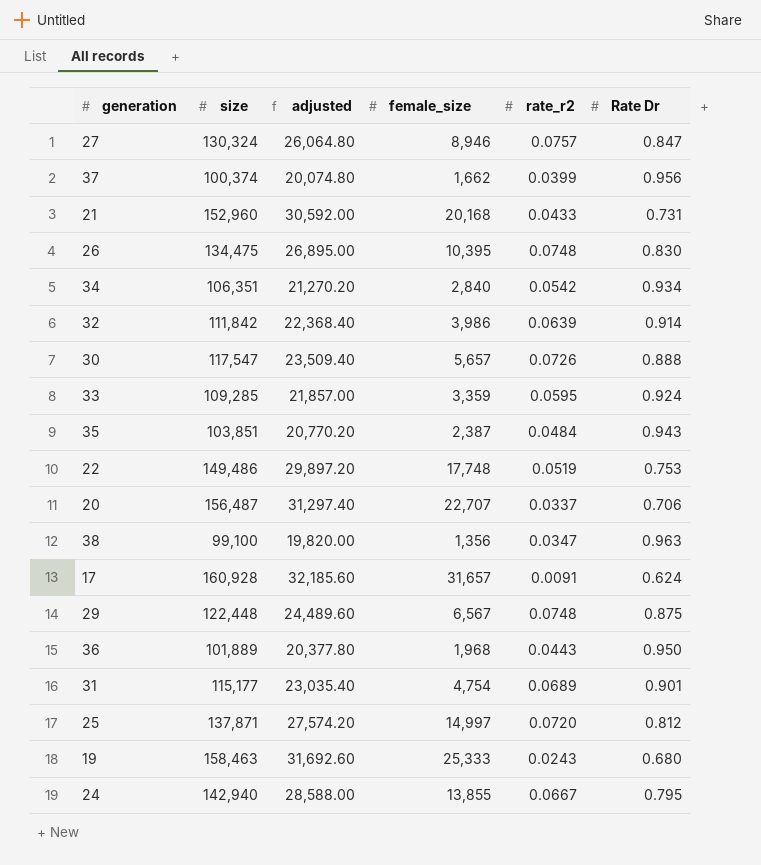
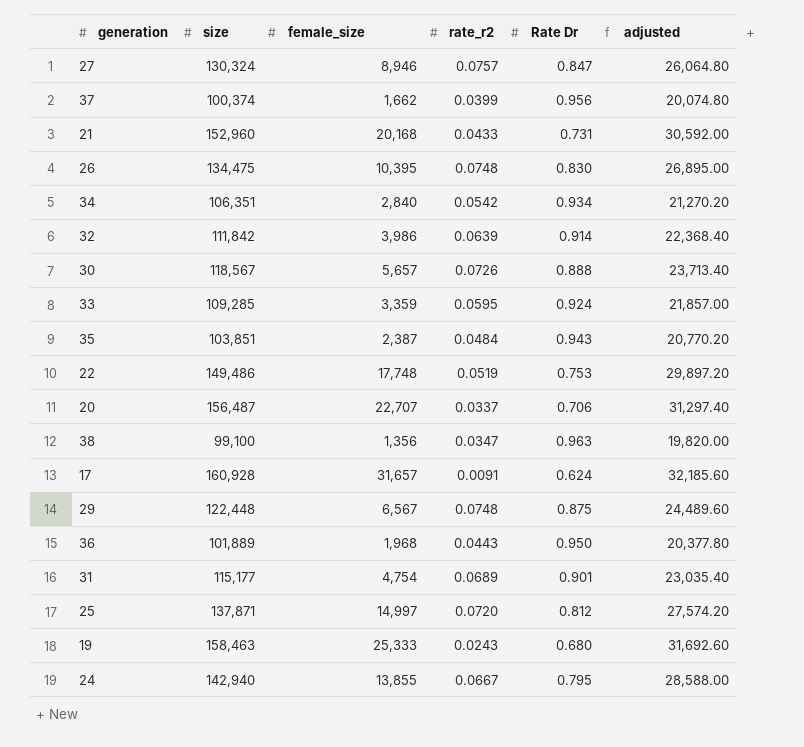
column adjusted | position: 3 -> 6
30 | size: 117,547 -> 118,567
30 | adjusted: 23,509.40 -> 23,713.40

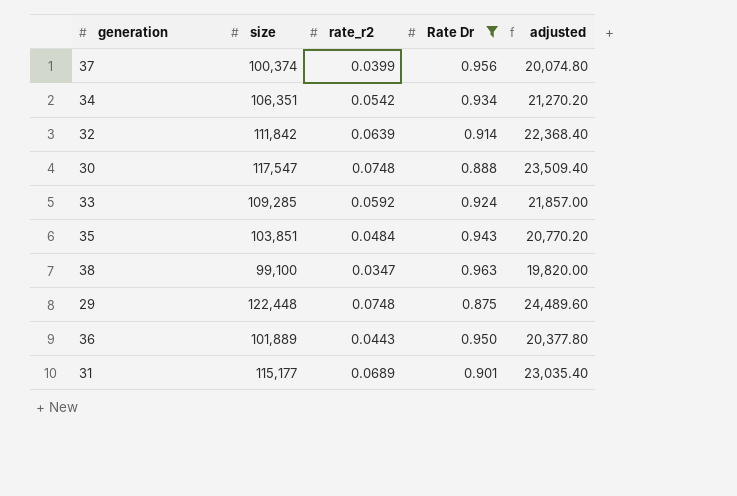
filter: none -> Rate Dr >= 0.875
column female_size | position: 3 -> none
30 | size: 118,567 -> 117,547
30 | rate_r2: 0.0726 -> 0.0748
30 | adjusted: 23,713.40 -> 23,509.40
33 | rate_r2: 0.0595 -> 0.0592

